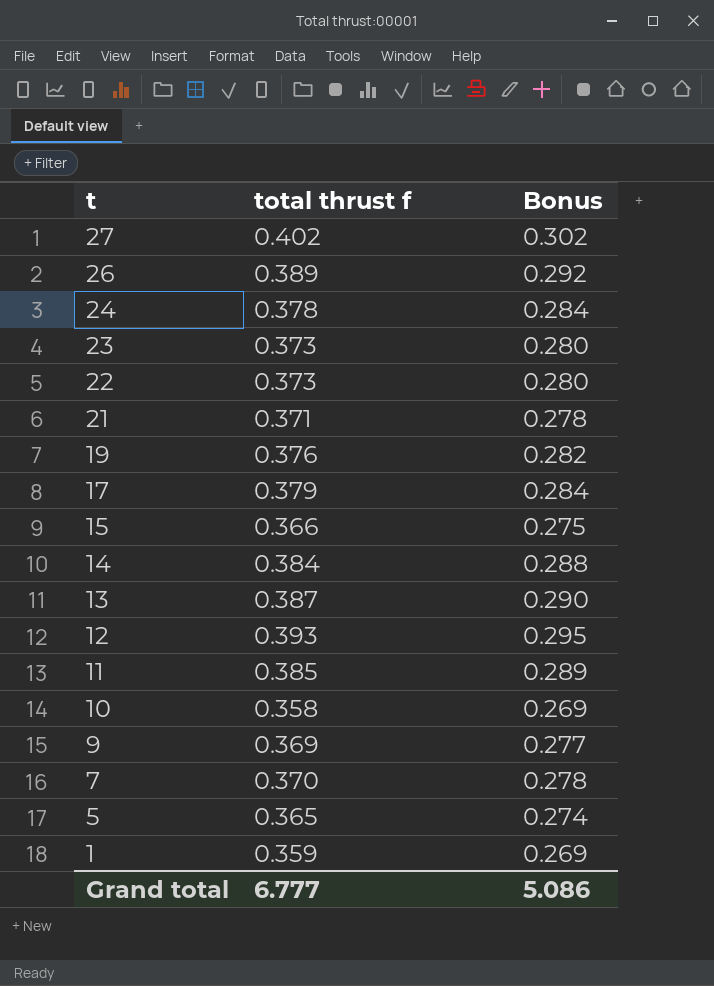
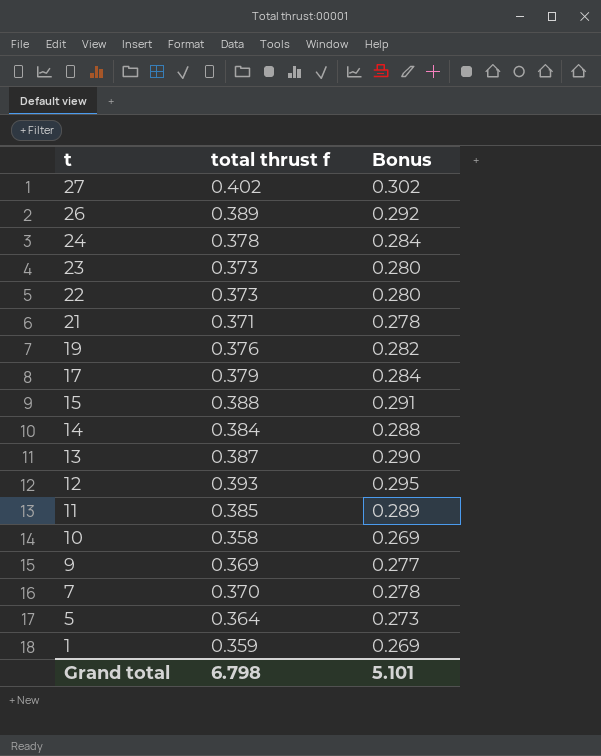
15 | total thrust f: 0.366 -> 0.388
15 | Bonus: 0.275 -> 0.291
5 | total thrust f: 0.365 -> 0.364
5 | Bonus: 0.274 -> 0.273
Grand total | total thrust f: 6.777 -> 6.798
Grand total | Bonus: 5.086 -> 5.101

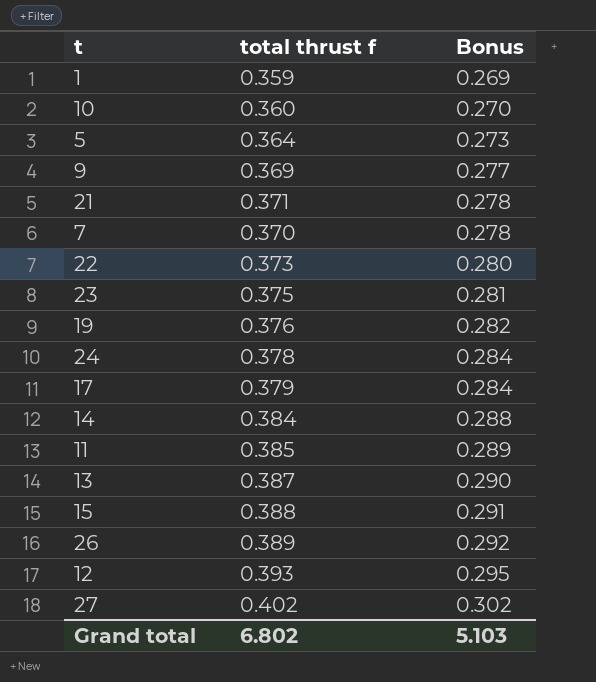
row order: t descending -> Bonus ascending
10 | total thrust f: 0.358 -> 0.360
10 | Bonus: 0.269 -> 0.270
23 | total thrust f: 0.373 -> 0.375
23 | Bonus: 0.280 -> 0.281
Grand total | total thrust f: 6.798 -> 6.802
Grand total | Bonus: 5.101 -> 5.103

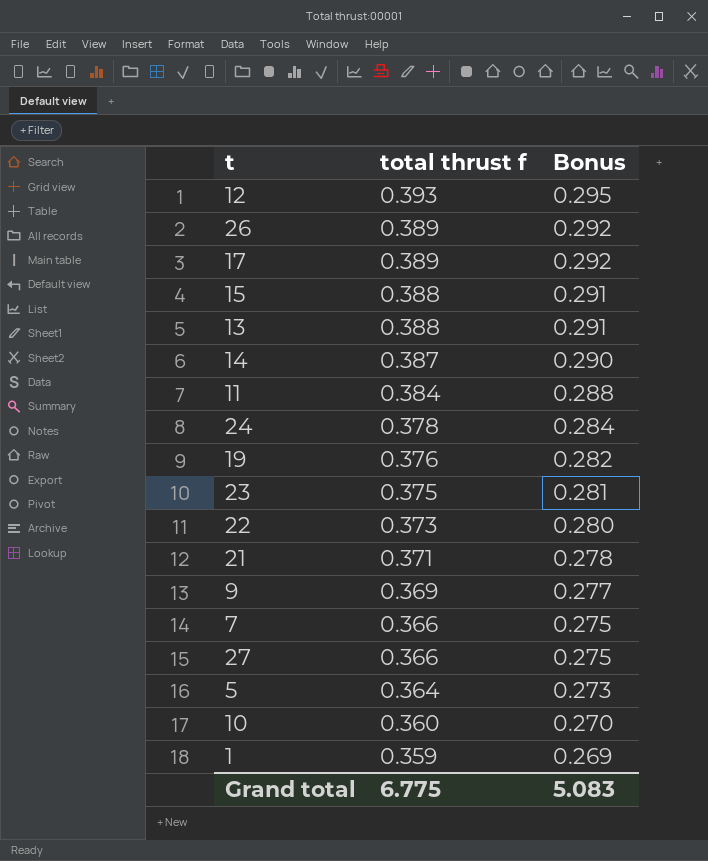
row order: Bonus ascending -> total thrust f descending
17 | total thrust f: 0.379 -> 0.389
17 | Bonus: 0.284 -> 0.292
13 | total thrust f: 0.387 -> 0.388
13 | Bonus: 0.290 -> 0.291
14 | total thrust f: 0.384 -> 0.387
14 | Bonus: 0.288 -> 0.290
11 | total thrust f: 0.385 -> 0.384
11 | Bonus: 0.289 -> 0.288
7 | total thrust f: 0.370 -> 0.366
7 | Bonus: 0.278 -> 0.275
27 | total thrust f: 0.402 -> 0.366
27 | Bonus: 0.302 -> 0.275
Grand total | total thrust f: 6.802 -> 6.775
Grand total | Bonus: 5.103 -> 5.083

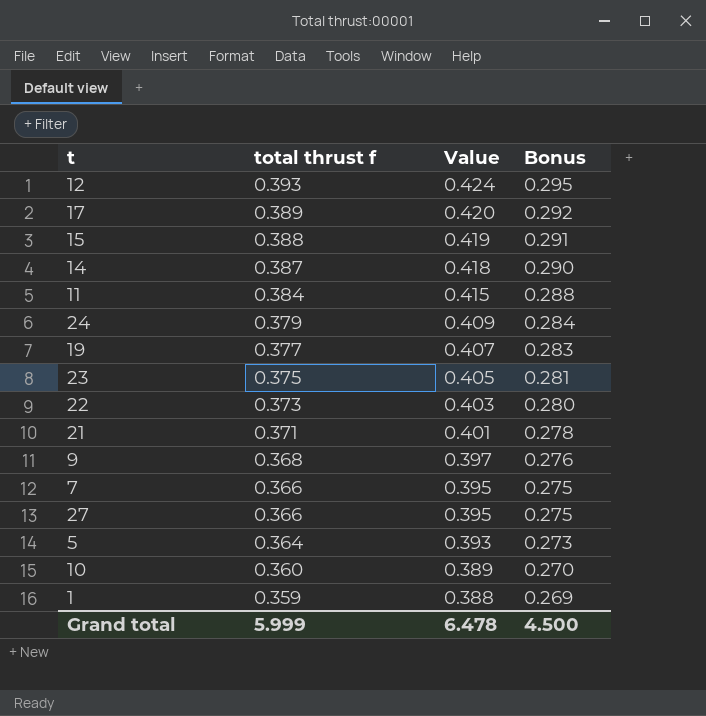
column Value | formula: none -> [total thrust f] * 1.08
row 26: 0.389 | 0.292 -> none
row 13: 0.388 | 0.291 -> none
24 | total thrust f: 0.378 -> 0.379
19 | total thrust f: 0.376 -> 0.377
19 | Bonus: 0.282 -> 0.283
9 | total thrust f: 0.369 -> 0.368
9 | Bonus: 0.277 -> 0.276
Grand total | total thrust f: 6.775 -> 5.999
Grand total | Bonus: 5.083 -> 4.500

